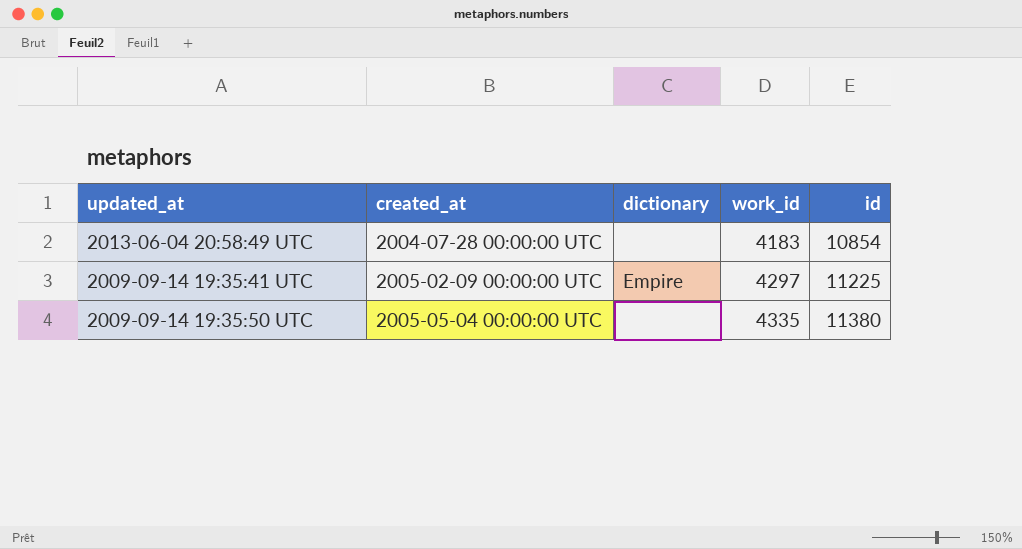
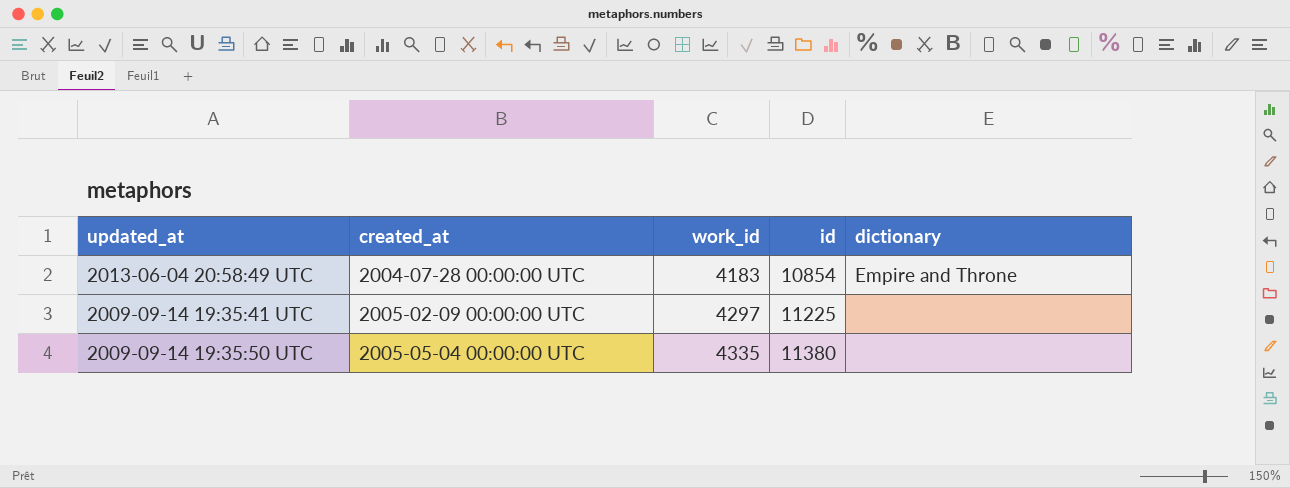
column dictionary | position: 3 -> 5
2013-06-04 20:58:49 UTC | dictionary: none -> Empire and Throne
2009-09-14 19:35:41 UTC | dictionary: Empire -> none

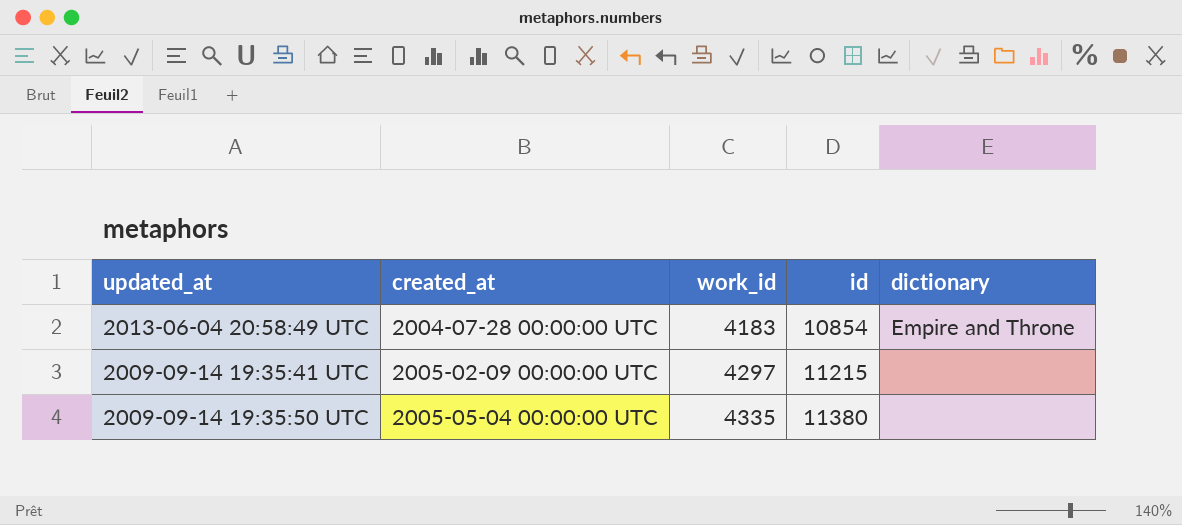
2009-09-14 19:35:41 UTC | id: 11225 -> 11215

